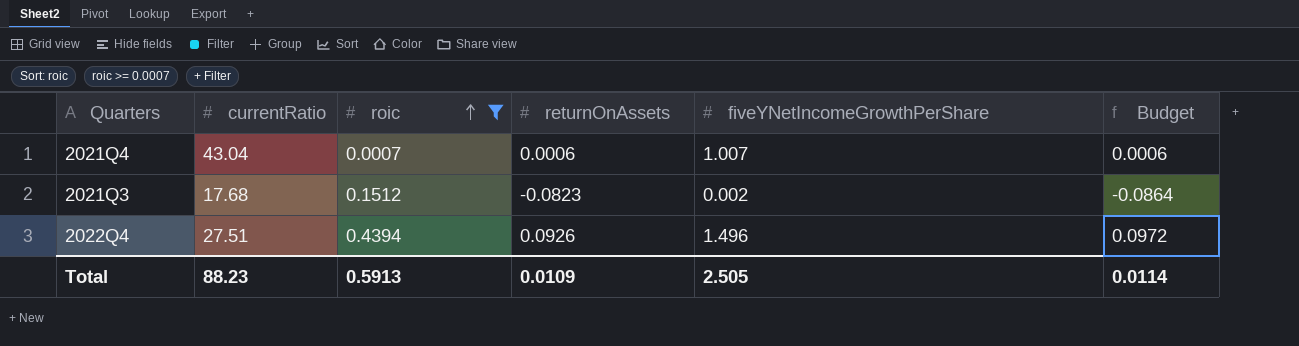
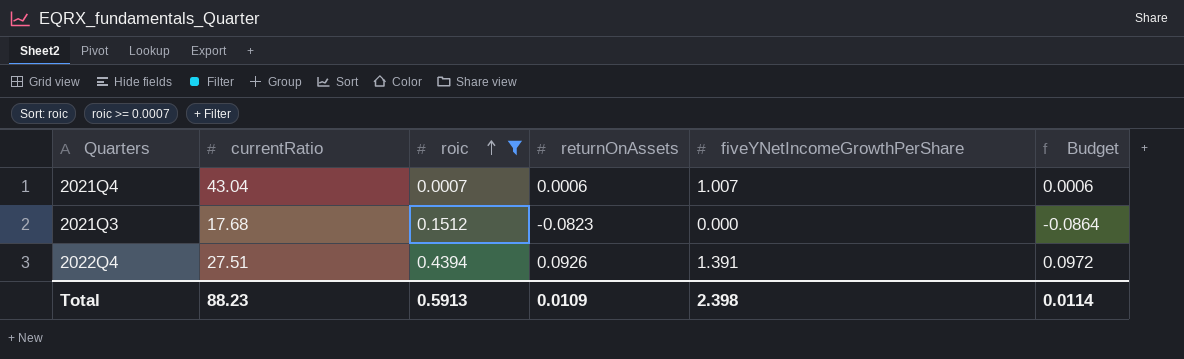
2021Q3 | fiveYNetIncomeGrowthPerShare: 0.002 -> 0.000
2022Q4 | fiveYNetIncomeGrowthPerShare: 1.496 -> 1.391
Total | fiveYNetIncomeGrowthPerShare: 2.505 -> 2.398

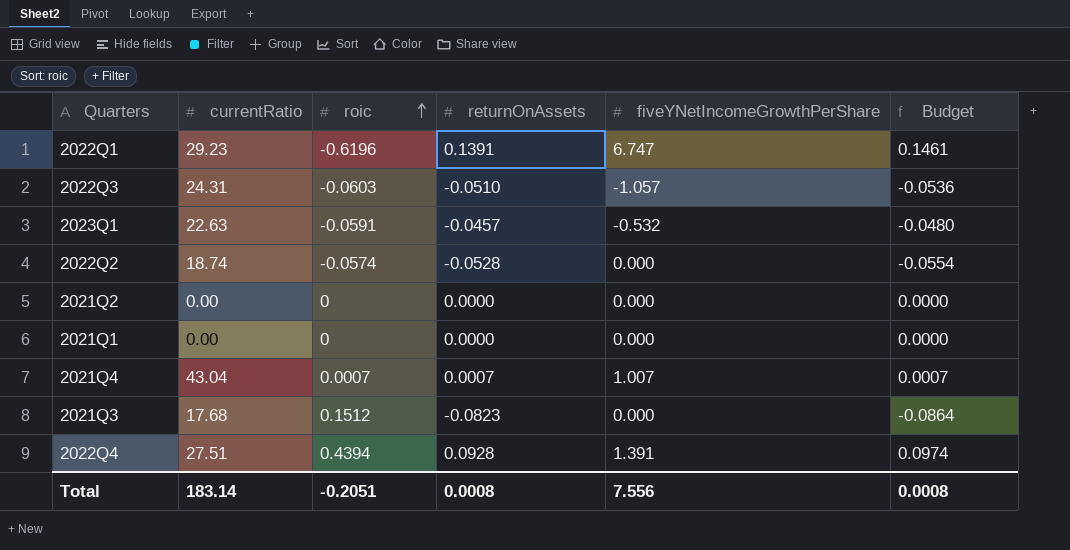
filter: roic >= 0.0007 -> none
2021Q4 | returnOnAssets: 0.0006 -> 0.0007
2021Q4 | Budget: 0.0006 -> 0.0007
2022Q4 | returnOnAssets: 0.0926 -> 0.0928
2022Q4 | Budget: 0.0972 -> 0.0974
Total | currentRatio: 88.23 -> 183.14
Total | roic: 0.5913 -> -0.2051
Total | returnOnAssets: 0.0109 -> 0.0008
Total | fiveYNetIncomeGrowthPerShare: 2.398 -> 7.556
Total | Budget: 0.0114 -> 0.0008

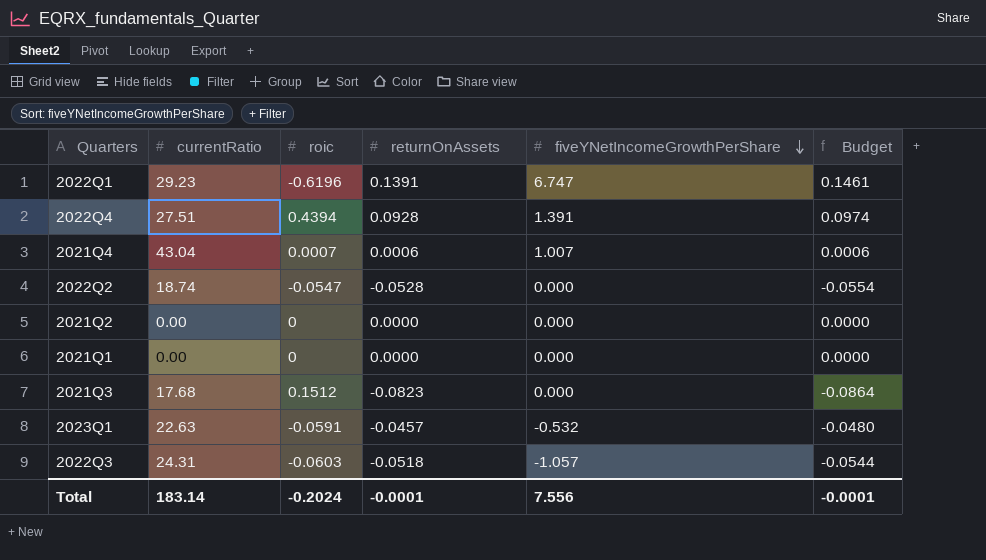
row order: roic ascending -> fiveYNetIncomeGrowthPerShare descending
2021Q4 | returnOnAssets: 0.0007 -> 0.0006
2021Q4 | Budget: 0.0007 -> 0.0006
2022Q2 | roic: -0.0574 -> -0.0547
2022Q3 | returnOnAssets: -0.0510 -> -0.0518
2022Q3 | Budget: -0.0536 -> -0.0544
Total | roic: -0.2051 -> -0.2024
Total | returnOnAssets: 0.0008 -> -0.0001
Total | Budget: 0.0008 -> -0.0001

